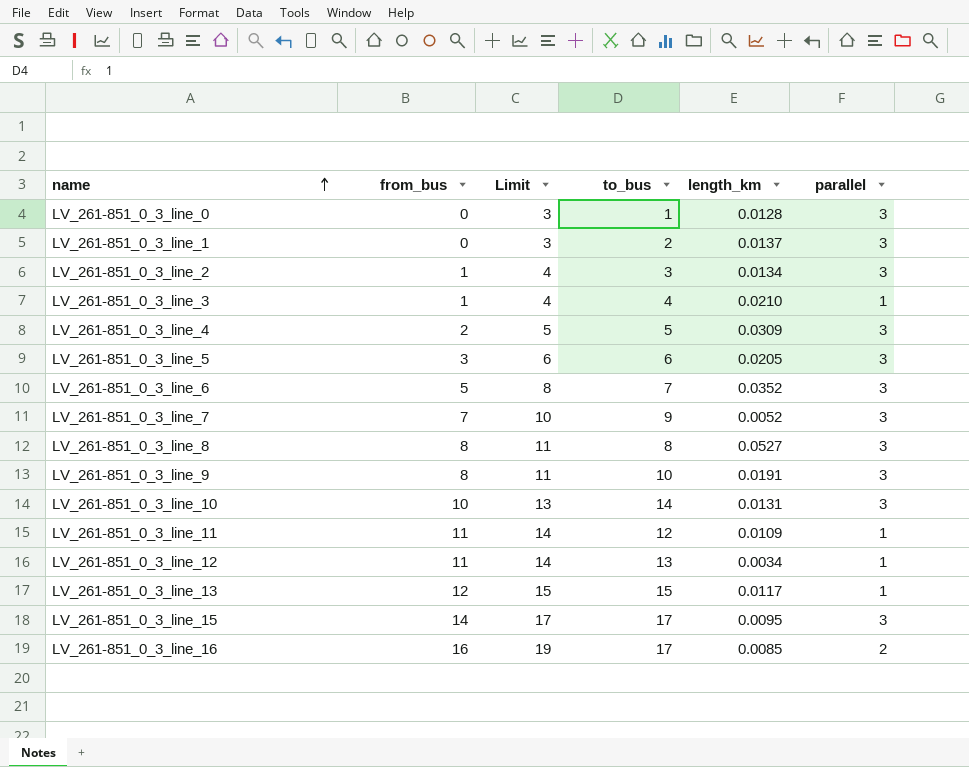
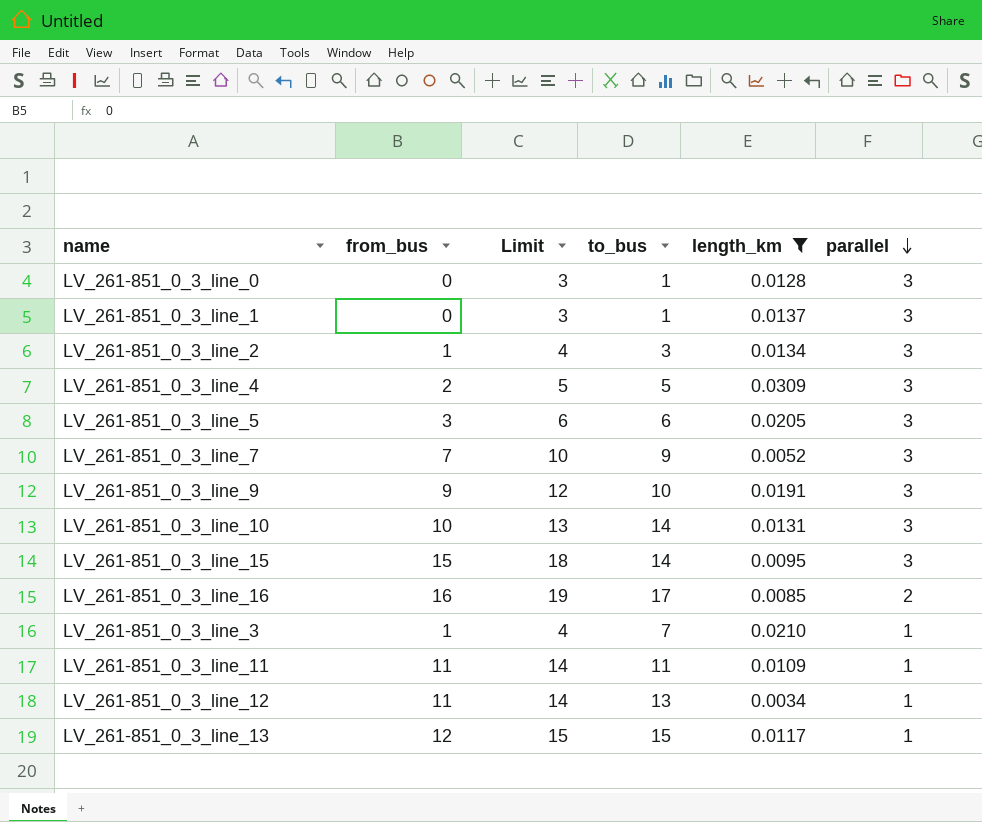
filter: none -> length_km <= 0.0309
row order: name ascending -> parallel descending
LV_261-851_0_3_line_1 | to_bus: 2 -> 1
LV_261-851_0_3_line_9 | from_bus: 8 -> 9
LV_261-851_0_3_line_9 | Limit: 11 -> 12
LV_261-851_0_3_line_15 | from_bus: 14 -> 15
LV_261-851_0_3_line_15 | Limit: 17 -> 18
LV_261-851_0_3_line_15 | to_bus: 17 -> 14
LV_261-851_0_3_line_3 | to_bus: 4 -> 7
LV_261-851_0_3_line_11 | to_bus: 12 -> 11

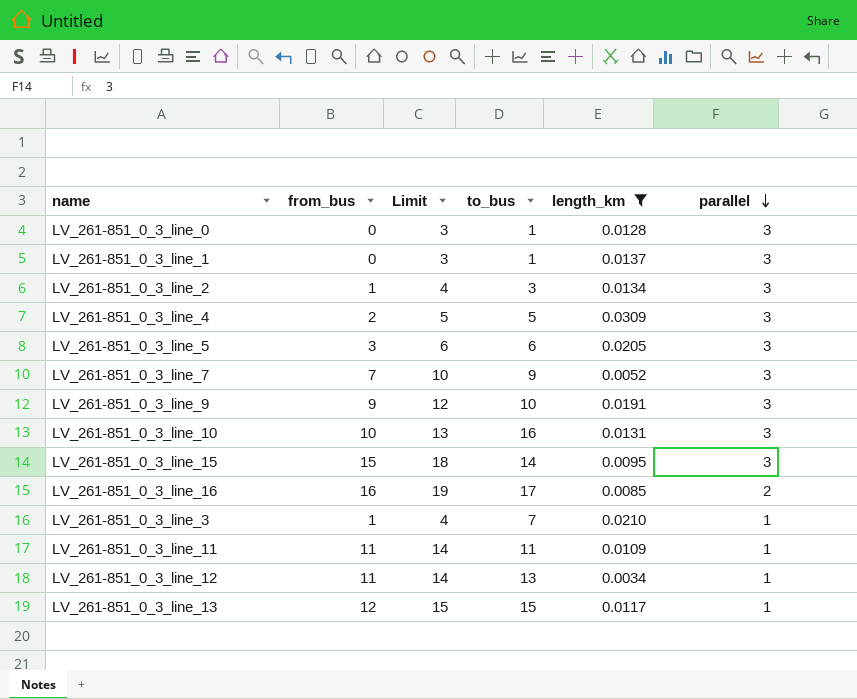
LV_261-851_0_3_line_10 | to_bus: 14 -> 16

